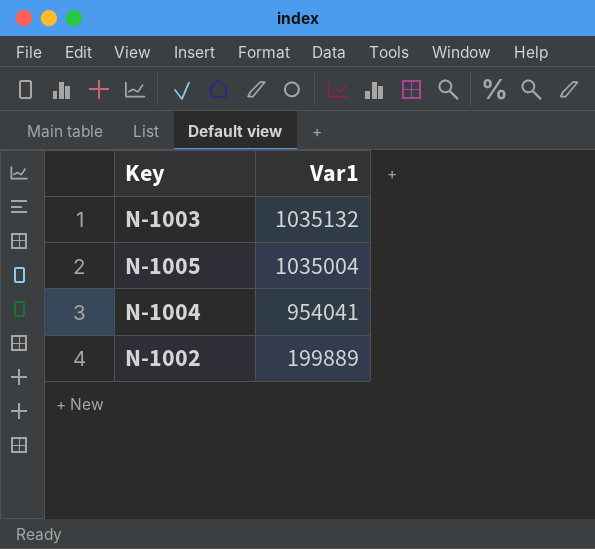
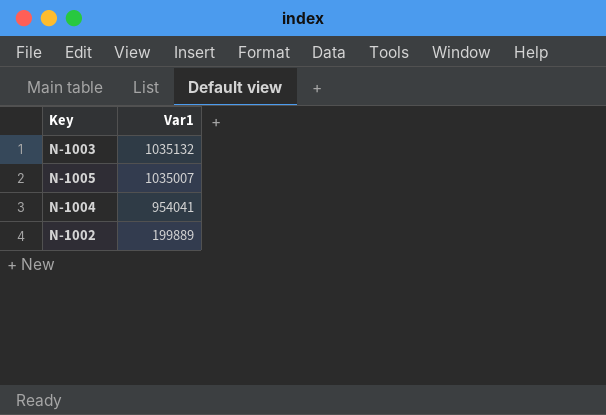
N-1005 | Var1: 1035004 -> 1035007

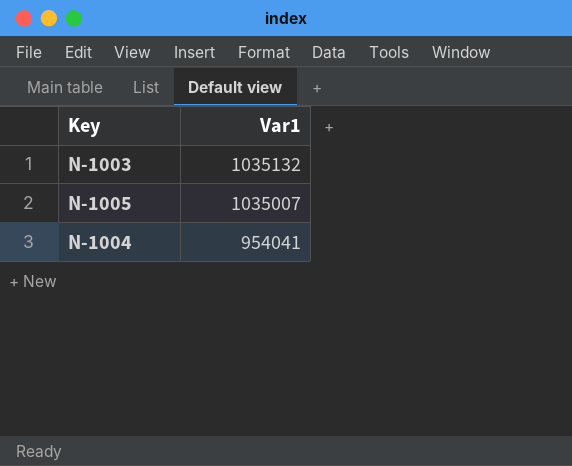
row N-1002: 199889 -> none

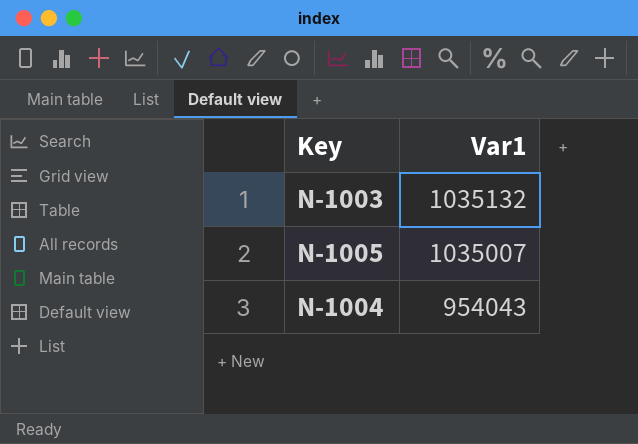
N-1004 | Var1: 954041 -> 954043

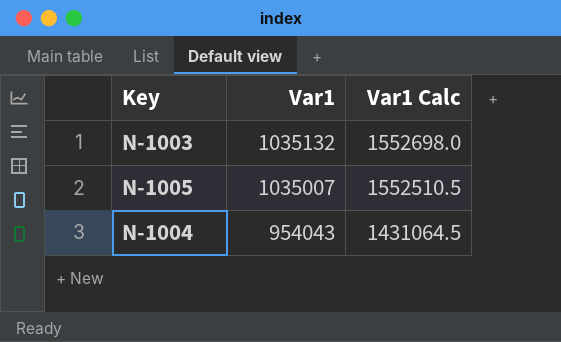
column Var1 Calc | formula: none -> [Var1] * 1.5

